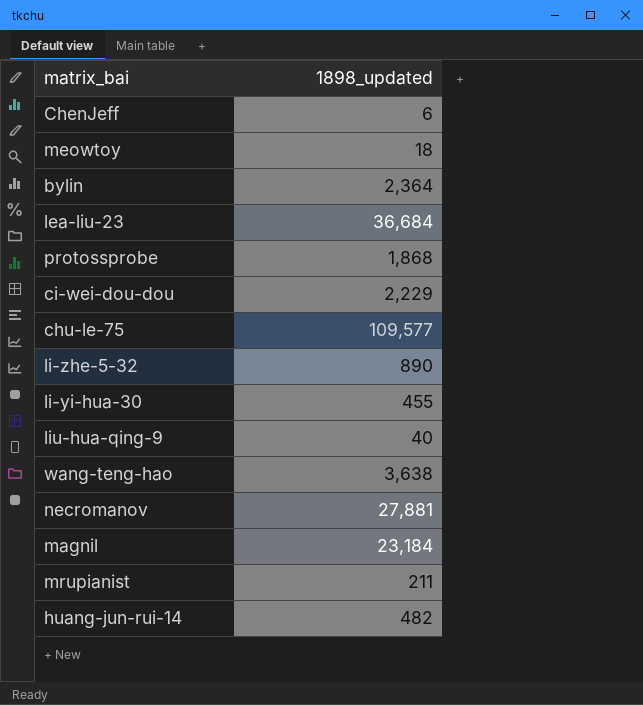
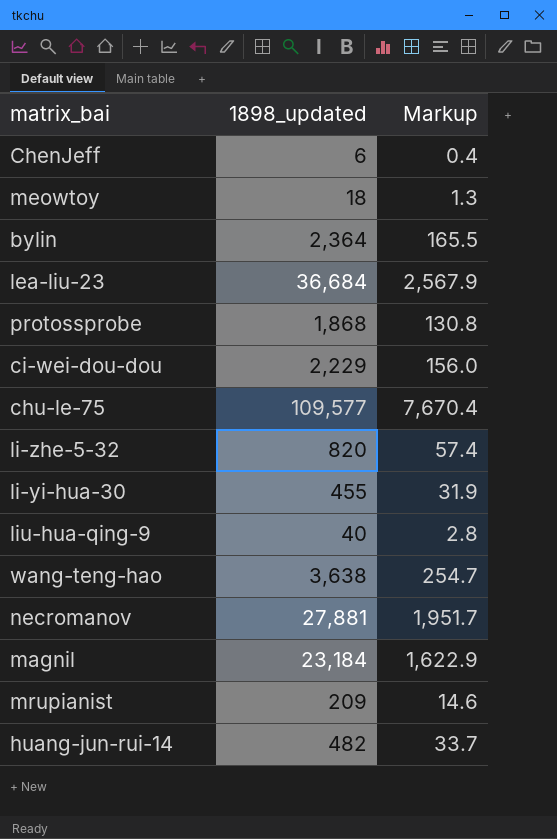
column Markup | formula: none -> [1898_updated] * 0.07
li-zhe-5-32 | 1898_updated: 890 -> 820
mrupianist | 1898_updated: 211 -> 209

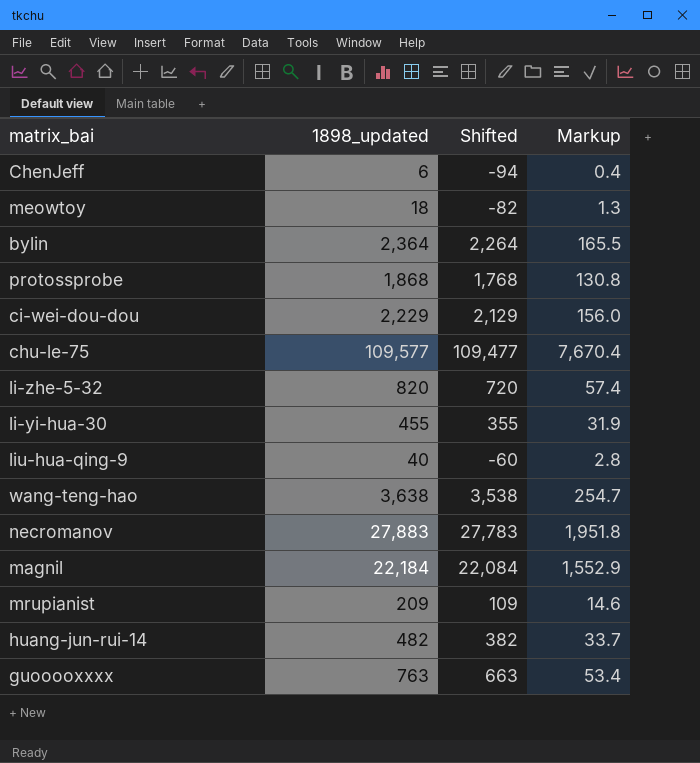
column Shifted | formula: none -> [1898_updated] - 100
row lea-liu-23: 36,684 | 2,567.9 -> none
necromanov | 1898_updated: 27,881 -> 27,883
necromanov | Markup: 1,951.7 -> 1,951.8
magnil | 1898_updated: 23,184 -> 22,184
magnil | Markup: 1,622.9 -> 1,552.9
row guooooxxxx: none -> 763 | 663 | 53.4

